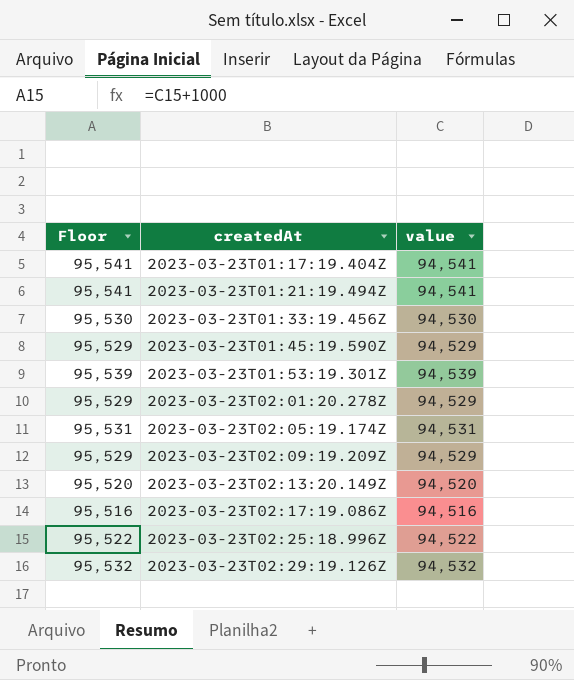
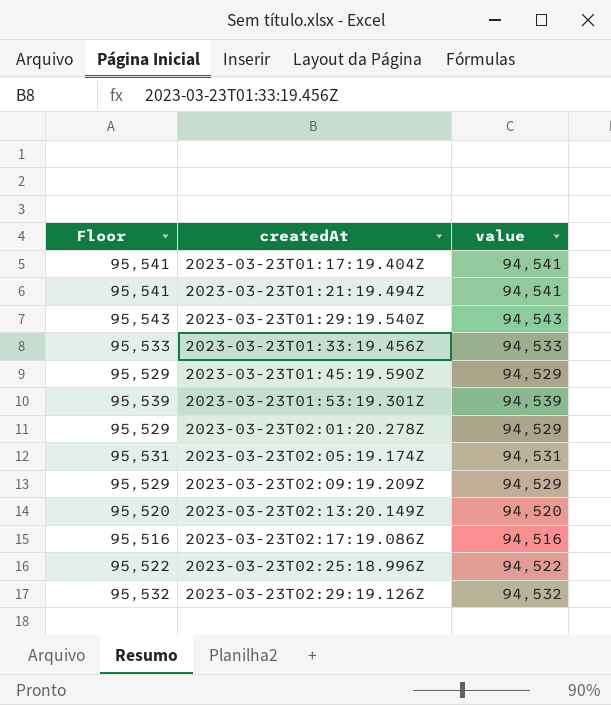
row 2023-03-23T01:29:19.540Z: none -> 95,543 | 94,543
2023-03-23T01:33:19.456Z | Floor: 95,530 -> 95,533
2023-03-23T01:33:19.456Z | value: 94,530 -> 94,533

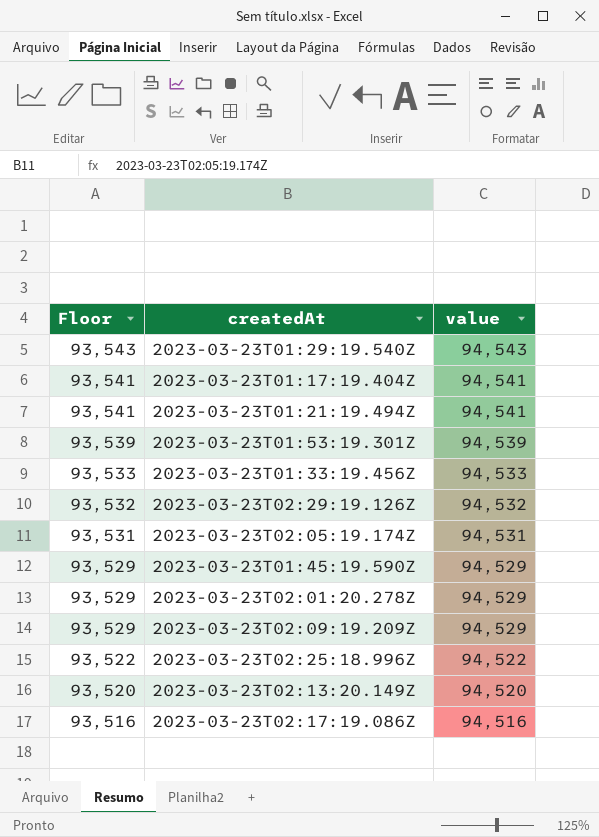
row order: createdAt ascending -> Floor descending
column Floor | formula: [value] + 1000 -> [value] - 1000

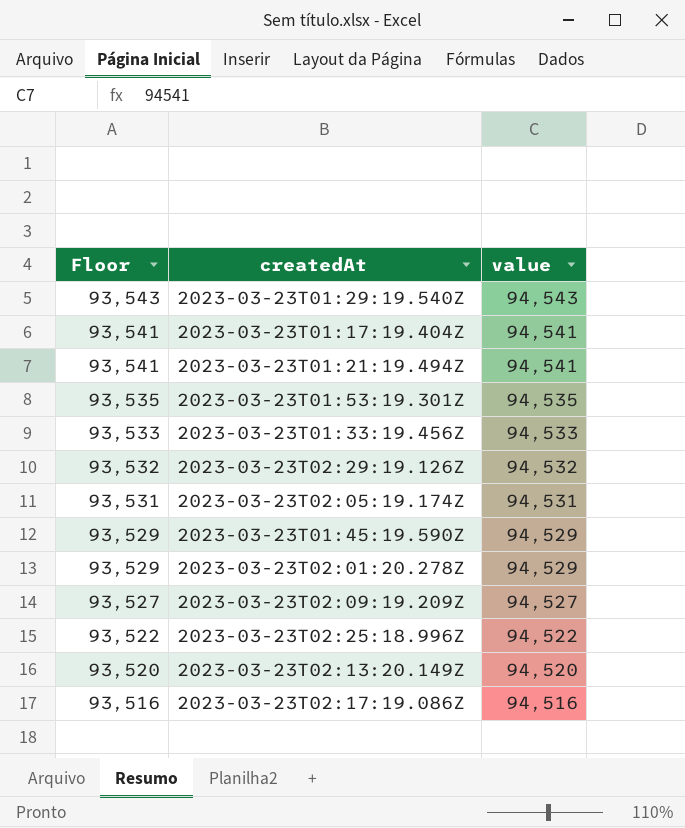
2023-03-23T01:53:19.301Z | Floor: 93,539 -> 93,535
2023-03-23T01:53:19.301Z | value: 94,539 -> 94,535
2023-03-23T02:09:19.209Z | Floor: 93,529 -> 93,527
2023-03-23T02:09:19.209Z | value: 94,529 -> 94,527

